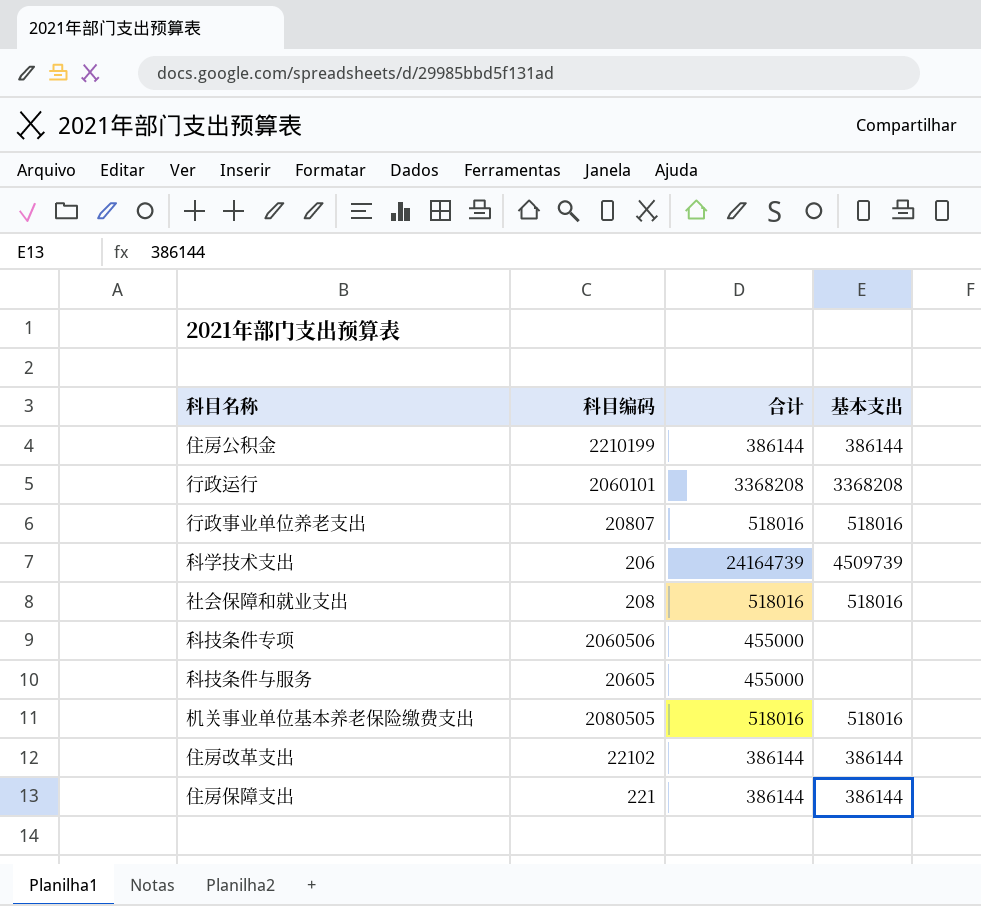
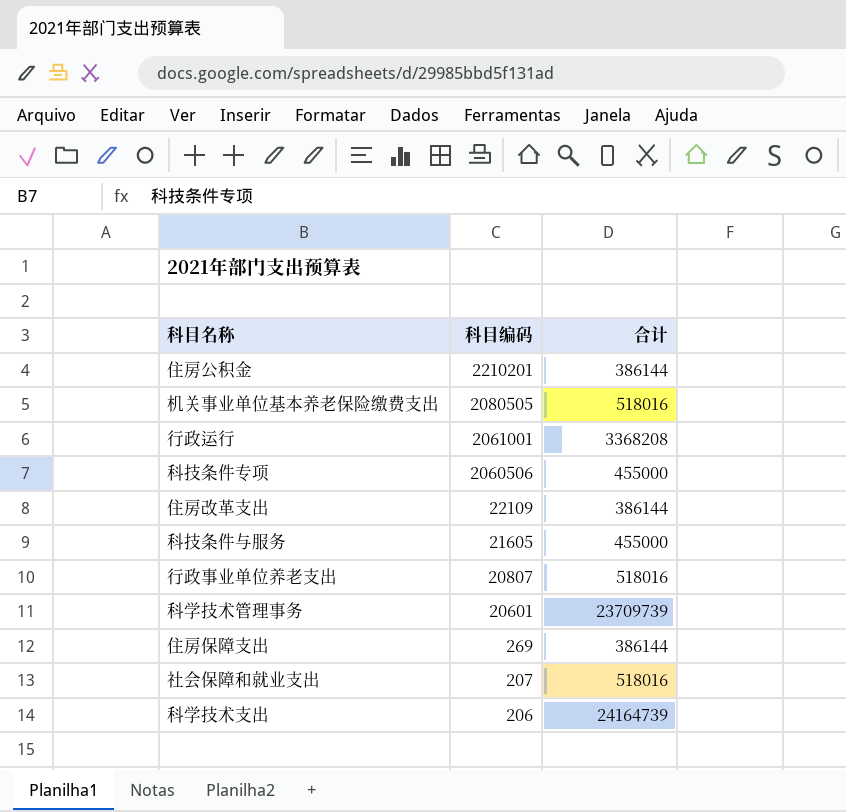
row order: none -> 科目编码 descending
column 基本支出 | position: 4 -> none
住房公积金 | 科目编码: 2210199 -> 2210201
行政运行 | 科目编码: 2060101 -> 2061001
住房改革支出 | 科目编码: 22102 -> 22109
科技条件与服务 | 科目编码: 20605 -> 21605
row 科学技术管理事务: none -> 20601 | 23709739
住房保障支出 | 科目编码: 221 -> 269
社会保障和就业支出 | 科目编码: 208 -> 207

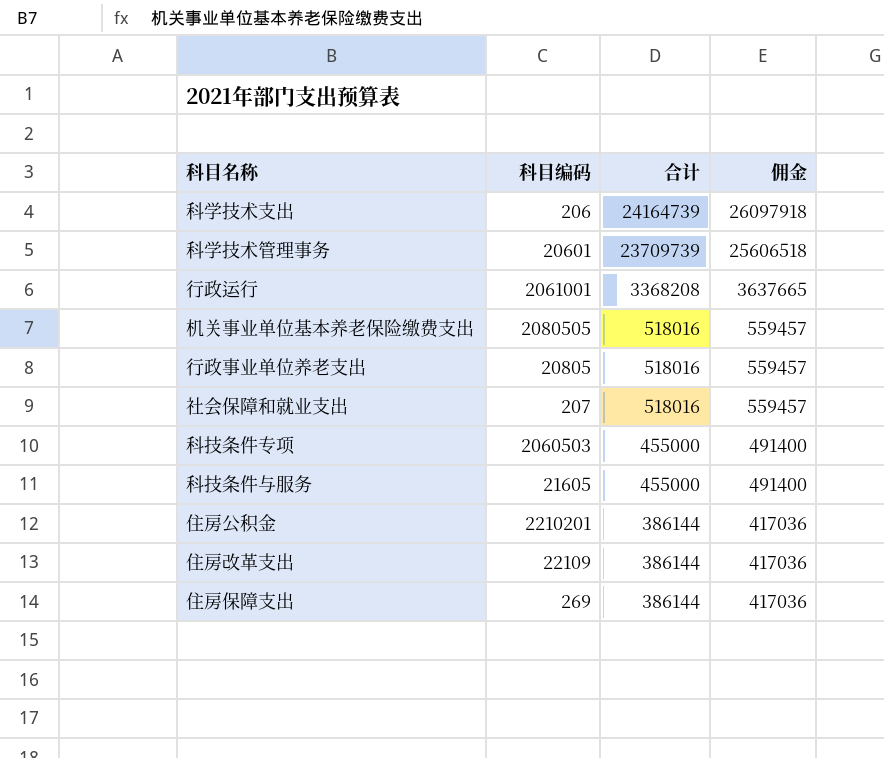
row order: 科目编码 descending -> 合计 descending
column 佣金 | formula: none -> [合计] * 1.08
行政事业单位养老支出 | 科目编码: 20807 -> 20805
科技条件专项 | 科目编码: 2060506 -> 2060503

